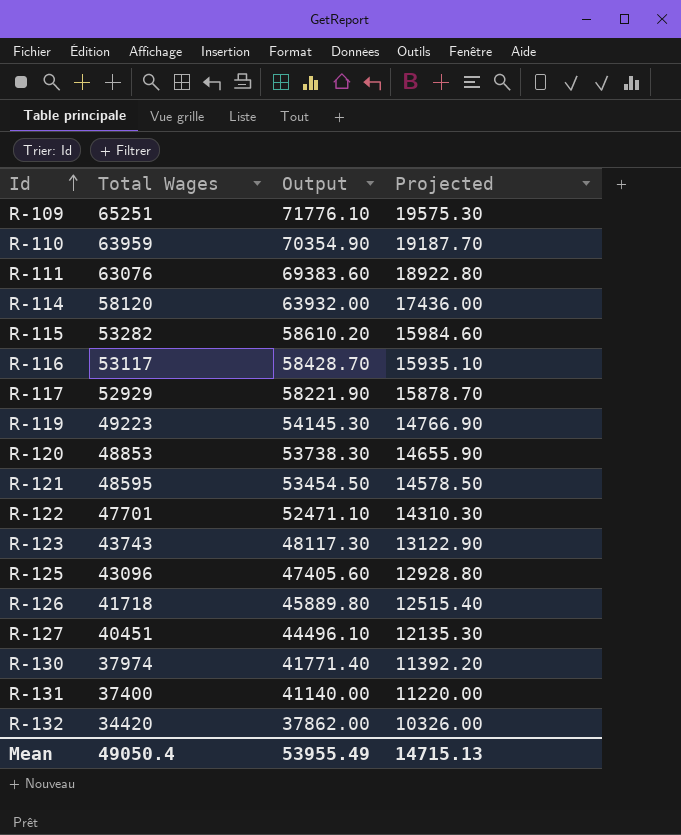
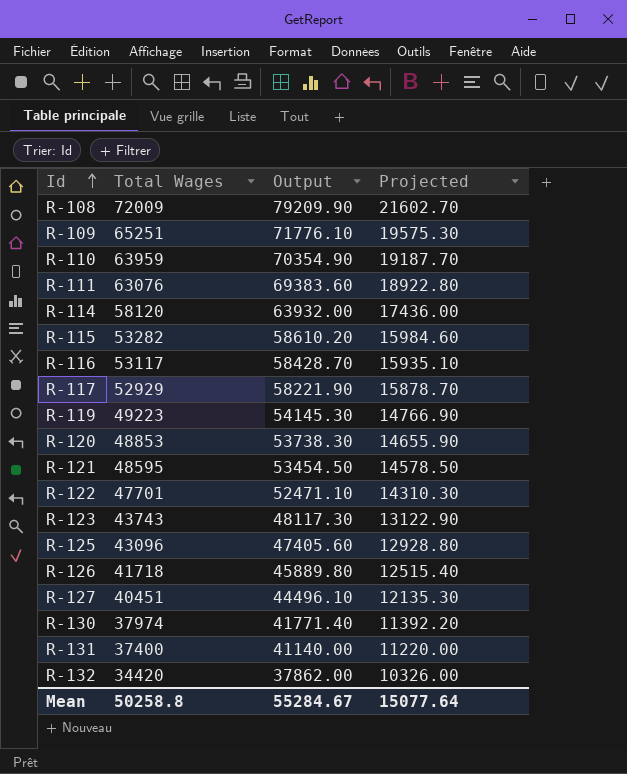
row R-108: none -> 72009 | 79209.90 | 21602.70
Mean | Total Wages: 49050.4 -> 50258.8
Mean | Output: 53955.49 -> 55284.67
Mean | Projected: 14715.13 -> 15077.64

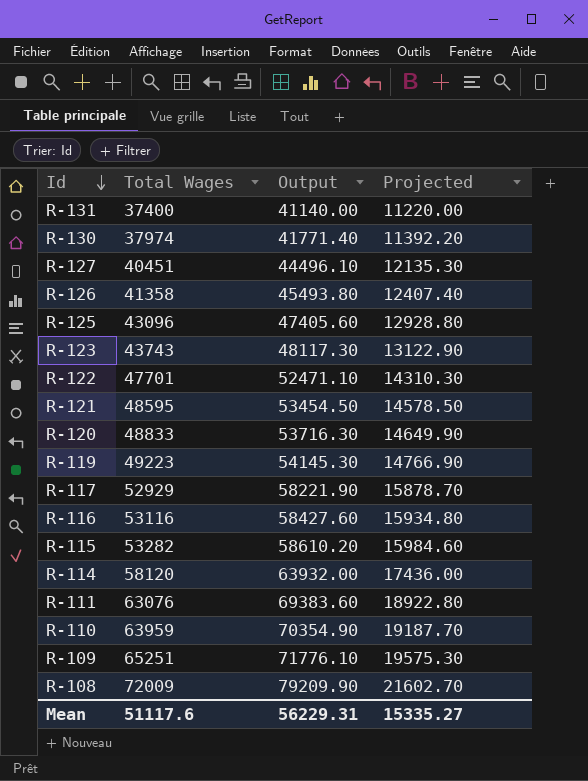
row order: Id ascending -> Id descending
row R-132: 34420 | 37862.00 | 10326.00 -> none
R-126 | Total Wages: 41718 -> 41358
R-126 | Output: 45889.80 -> 45493.80
R-126 | Projected: 12515.40 -> 12407.40
R-120 | Total Wages: 48853 -> 48833
R-120 | Output: 53738.30 -> 53716.30
R-120 | Projected: 14655.90 -> 14649.90
R-116 | Total Wages: 53117 -> 53116
R-116 | Output: 58428.70 -> 58427.60
R-116 | Projected: 15935.10 -> 15934.80
Mean | Total Wages: 50258.8 -> 51117.6
Mean | Output: 55284.67 -> 56229.31
Mean | Projected: 15077.64 -> 15335.27

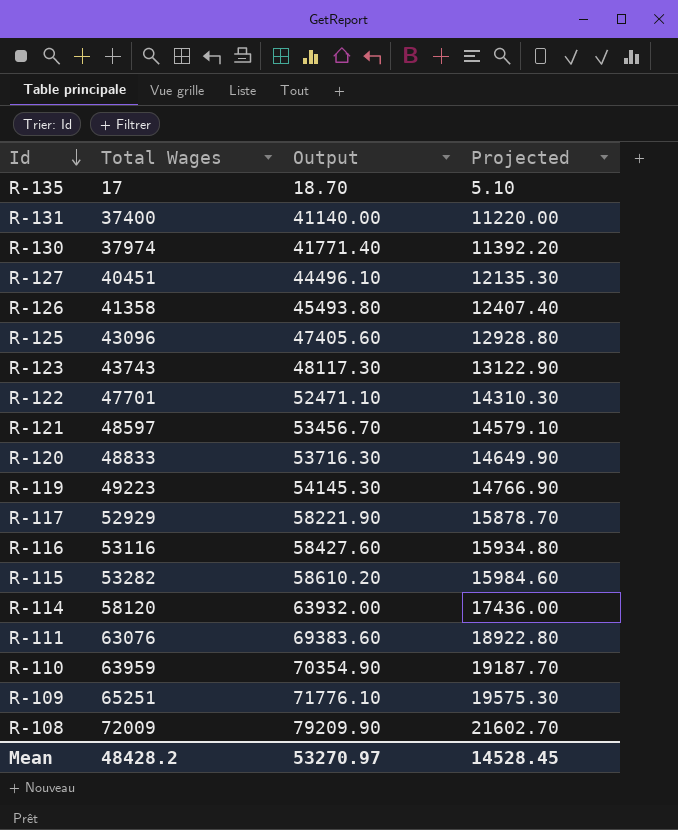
row R-135: none -> 17 | 18.70 | 5.10
R-121 | Total Wages: 48595 -> 48597
R-121 | Output: 53454.50 -> 53456.70
R-121 | Projected: 14578.50 -> 14579.10
Mean | Total Wages: 51117.6 -> 48428.2
Mean | Output: 56229.31 -> 53270.97
Mean | Projected: 15335.27 -> 14528.45

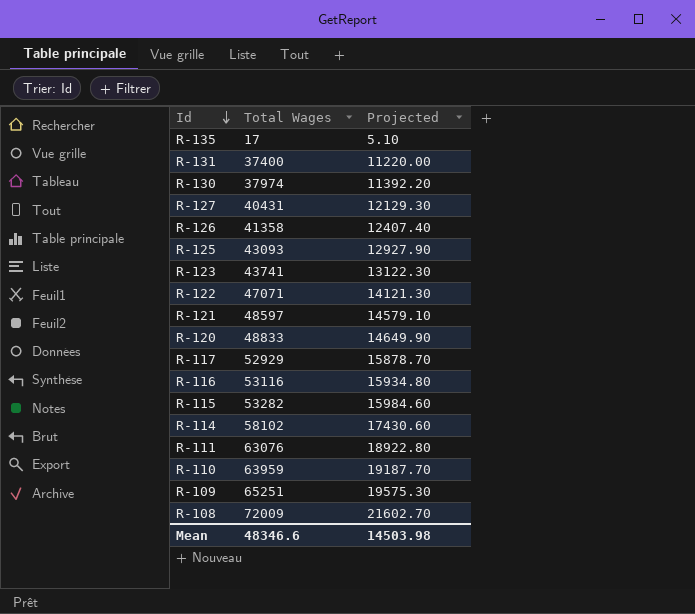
column Output | formula: [Total Wages] * 1.1 -> none
row R-119: 49223 | 54145.30 | 14766.90 -> none
R-127 | Total Wages: 40451 -> 40431
R-127 | Projected: 12135.30 -> 12129.30
R-125 | Total Wages: 43096 -> 43093
R-125 | Projected: 12928.80 -> 12927.90
R-123 | Total Wages: 43743 -> 43741
R-123 | Projected: 13122.90 -> 13122.30
R-122 | Total Wages: 47701 -> 47071
R-122 | Projected: 14310.30 -> 14121.30
R-114 | Total Wages: 58120 -> 58102
R-114 | Projected: 17436.00 -> 17430.60
Mean | Total Wages: 48428.2 -> 48346.6
Mean | Projected: 14528.45 -> 14503.98

